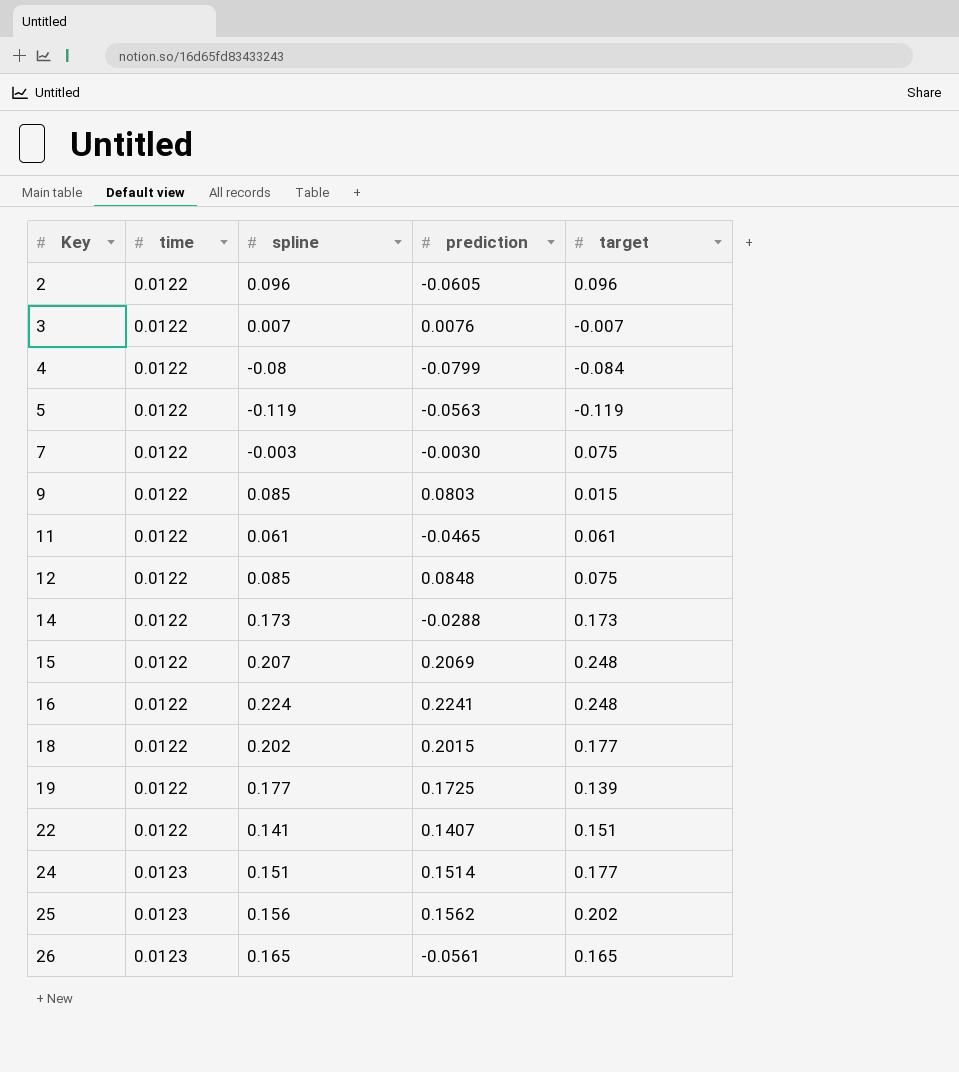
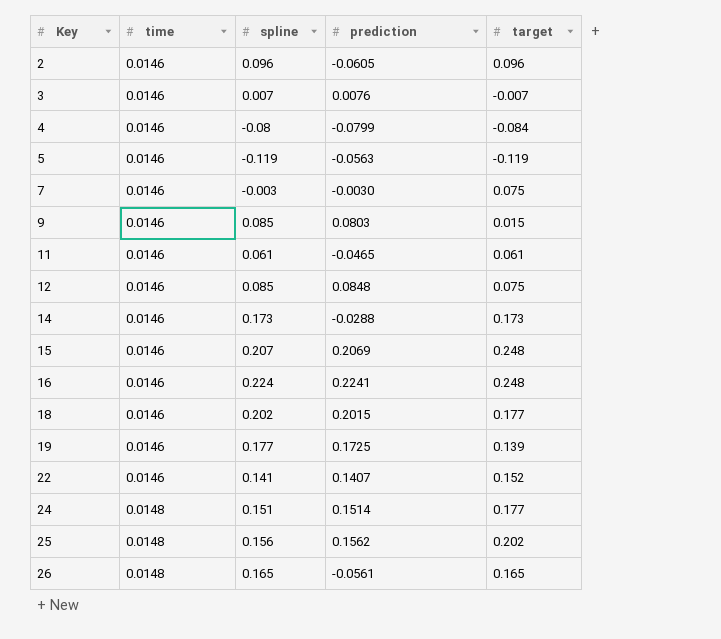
2 | time: 0.0122 -> 0.0146
3 | time: 0.0122 -> 0.0146
4 | time: 0.0122 -> 0.0146
5 | time: 0.0122 -> 0.0146
7 | time: 0.0122 -> 0.0146
9 | time: 0.0122 -> 0.0146
11 | time: 0.0122 -> 0.0146
12 | time: 0.0122 -> 0.0146
14 | time: 0.0122 -> 0.0146
15 | time: 0.0122 -> 0.0146
16 | time: 0.0122 -> 0.0146
18 | time: 0.0122 -> 0.0146
19 | time: 0.0122 -> 0.0146
22 | time: 0.0122 -> 0.0146
22 | target: 0.151 -> 0.152
24 | time: 0.0123 -> 0.0148
25 | time: 0.0123 -> 0.0148
26 | time: 0.0123 -> 0.0148

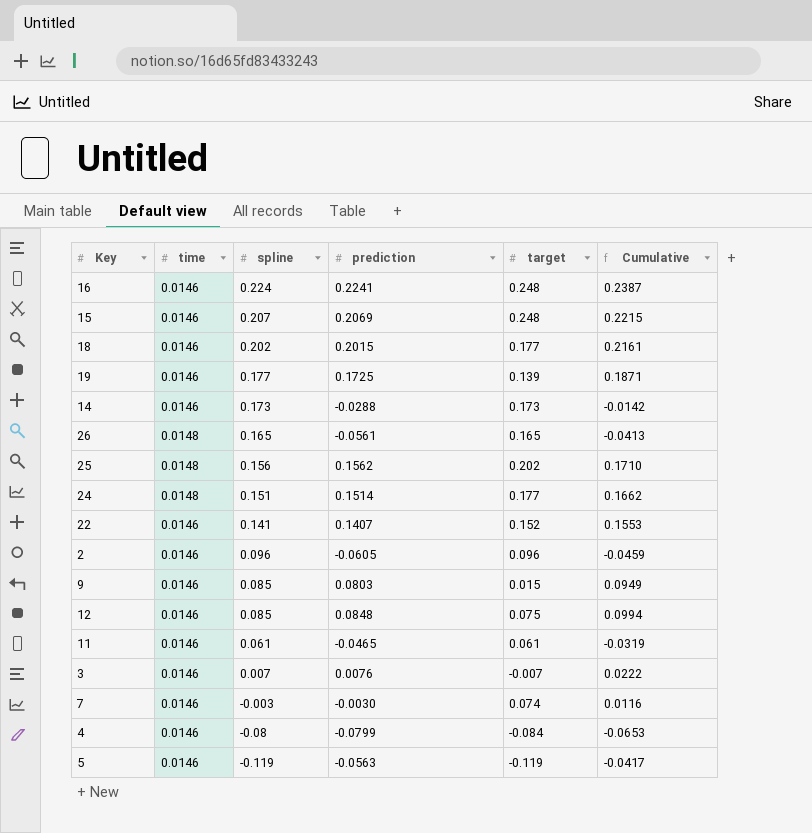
row order: Key ascending -> spline descending
column Cumulative | formula: none -> [time] + [prediction]
7 | target: 0.075 -> 0.074

